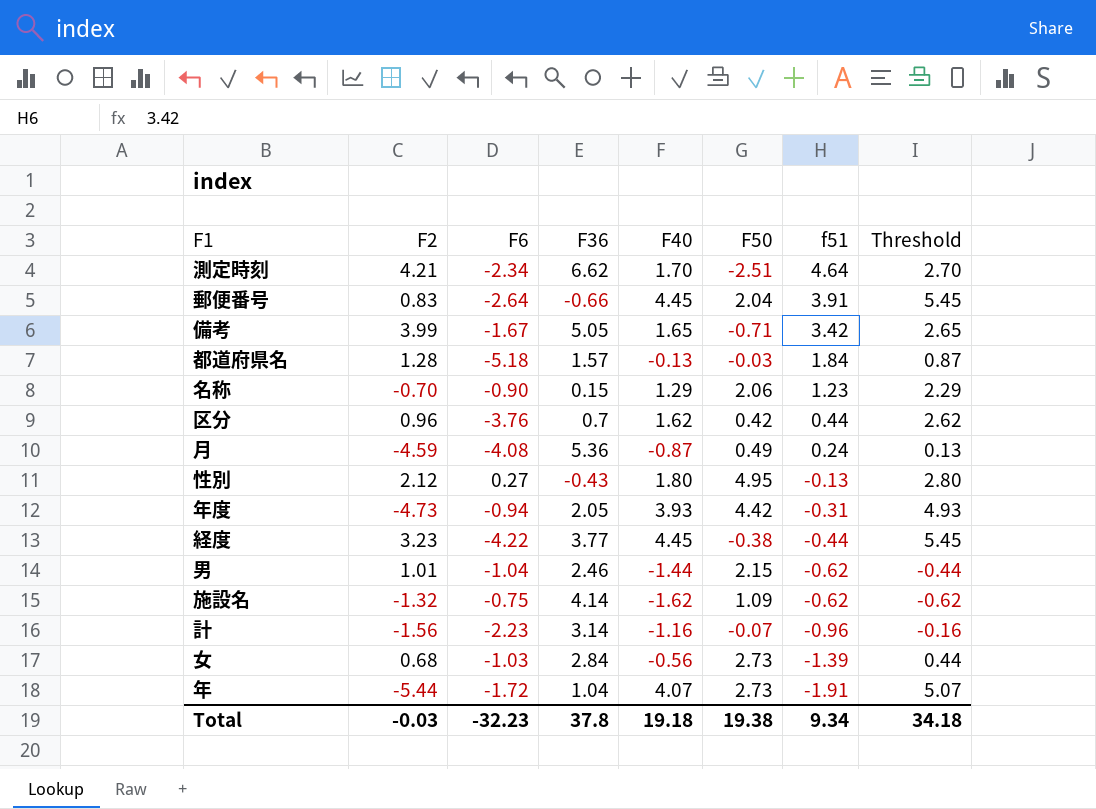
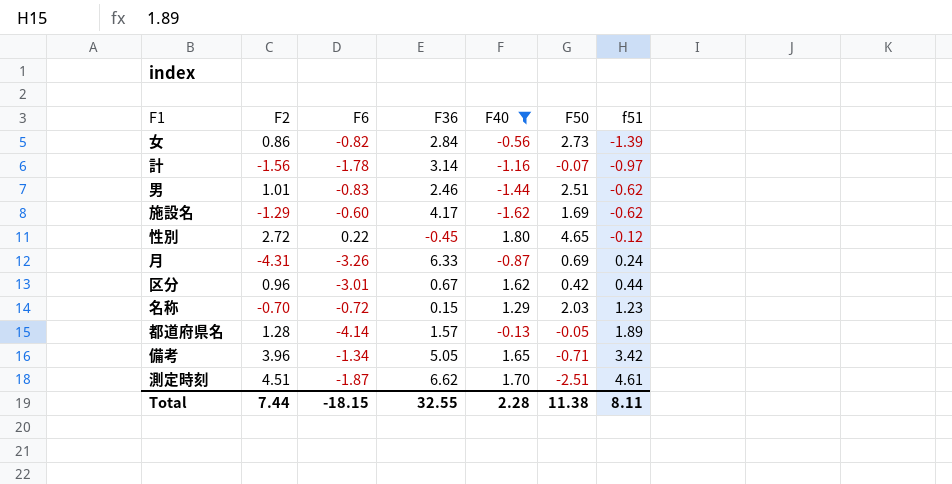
filter: none -> F40 <= 1.80
row order: f51 descending -> f51 ascending
column Threshold | formula: [F40] + 1 -> none
女 | F2: 0.68 -> 0.86
女 | F6: -1.03 -> -0.82
計 | F6: -2.23 -> -1.78
計 | f51: -0.96 -> -0.97
男 | F6: -1.04 -> -0.83
男 | F50: 2.15 -> 2.51
施設名 | F2: -1.32 -> -1.29
施設名 | F6: -0.75 -> -0.60
施設名 | F36: 4.14 -> 4.17
施設名 | F50: 1.09 -> 1.69
性別 | F2: 2.12 -> 2.72
性別 | F6: 0.27 -> 0.22
性別 | F36: -0.43 -> -0.45
性別 | F50: 4.95 -> 4.65
性別 | f51: -0.13 -> -0.12
月 | F2: -4.59 -> -4.31
月 | F6: -4.08 -> -3.26
月 | F36: 5.36 -> 6.33
月 | F50: 0.49 -> 0.69
区分 | F6: -3.76 -> -3.01
区分 | F36: 0.7 -> 0.67
名称 | F6: -0.90 -> -0.72
名称 | F50: 2.06 -> 2.03
都道府県名 | F6: -5.18 -> -4.14
都道府県名 | F50: -0.03 -> -0.05
都道府県名 | f51: 1.84 -> 1.89
備考 | F2: 3.99 -> 3.96
備考 | F6: -1.67 -> -1.34
測定時刻 | F2: 4.21 -> 4.51
測定時刻 | F6: -2.34 -> -1.87
測定時刻 | f51: 4.64 -> 4.61
Total | F2: -0.03 -> 7.44
Total | F6: -32.23 -> -18.15
Total | F36: 37.8 -> 32.55
Total | F40: 19.18 -> 2.28
Total | F50: 19.38 -> 11.38
Total | f51: 9.34 -> 8.11

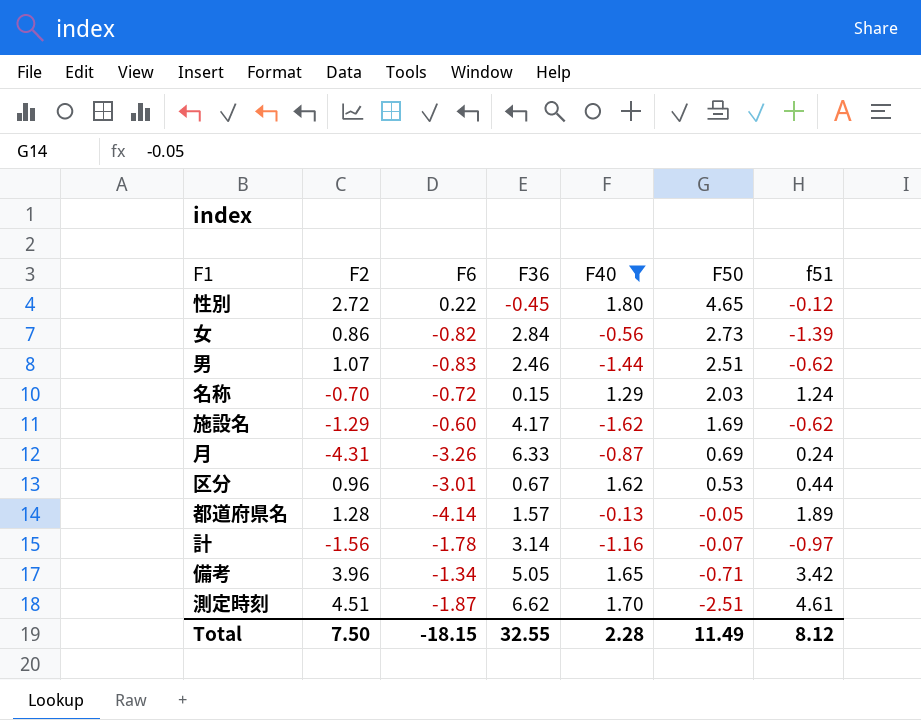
row order: f51 ascending -> F50 descending
男 | F2: 1.01 -> 1.07
名称 | f51: 1.23 -> 1.24
区分 | F50: 0.42 -> 0.53
Total | F2: 7.44 -> 7.50
Total | F50: 11.38 -> 11.49
Total | f51: 8.11 -> 8.12

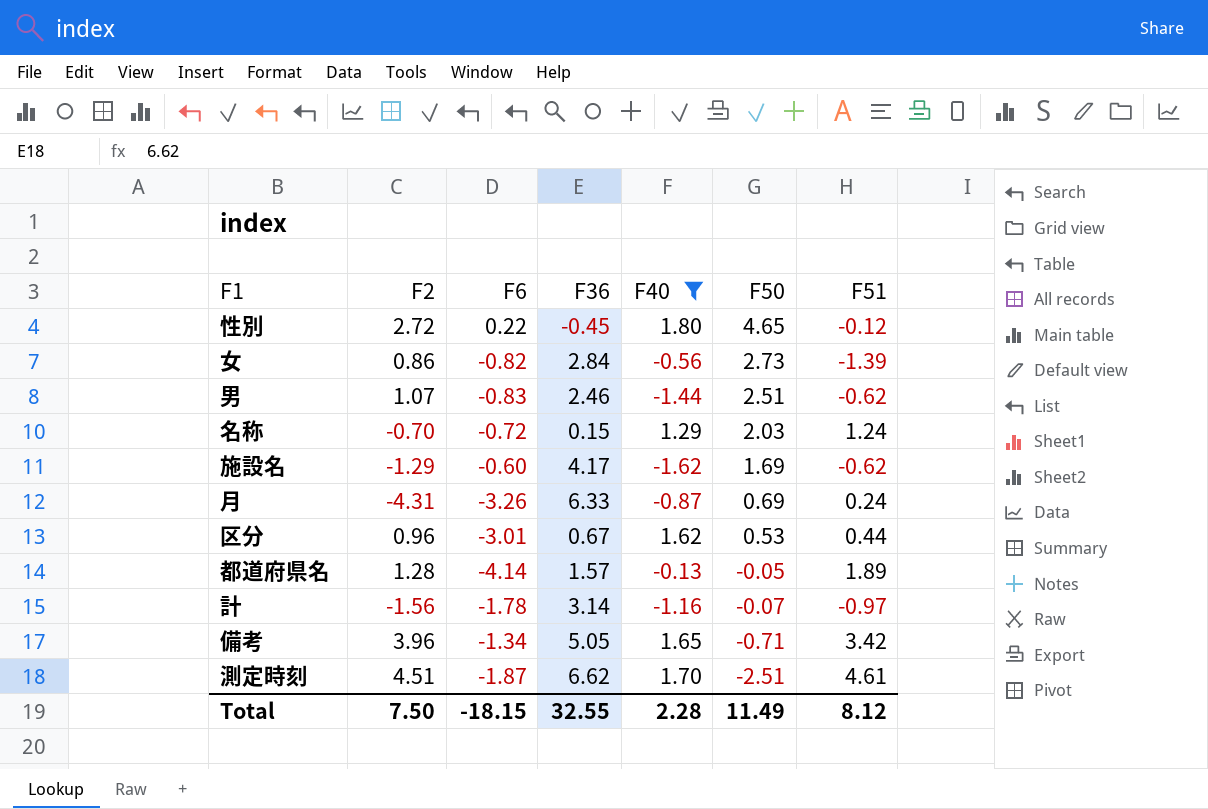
column name: f51 -> F51

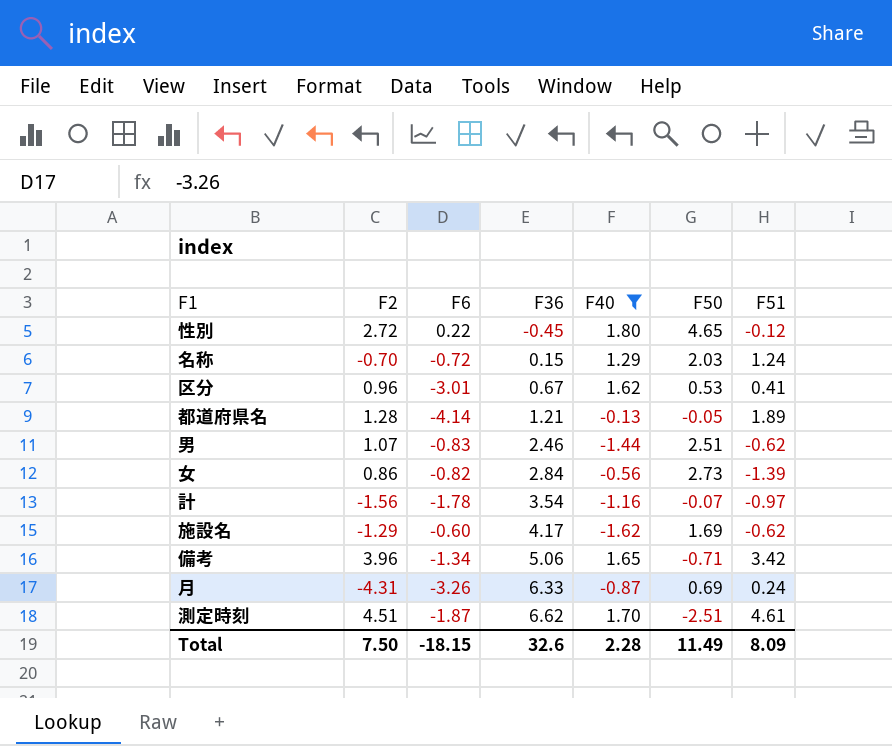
row order: F50 descending -> F36 ascending
区分 | F51: 0.44 -> 0.41
都道府県名 | F36: 1.57 -> 1.21
計 | F36: 3.14 -> 3.54
備考 | F36: 5.05 -> 5.06
Total | F36: 32.55 -> 32.6
Total | F51: 8.12 -> 8.09

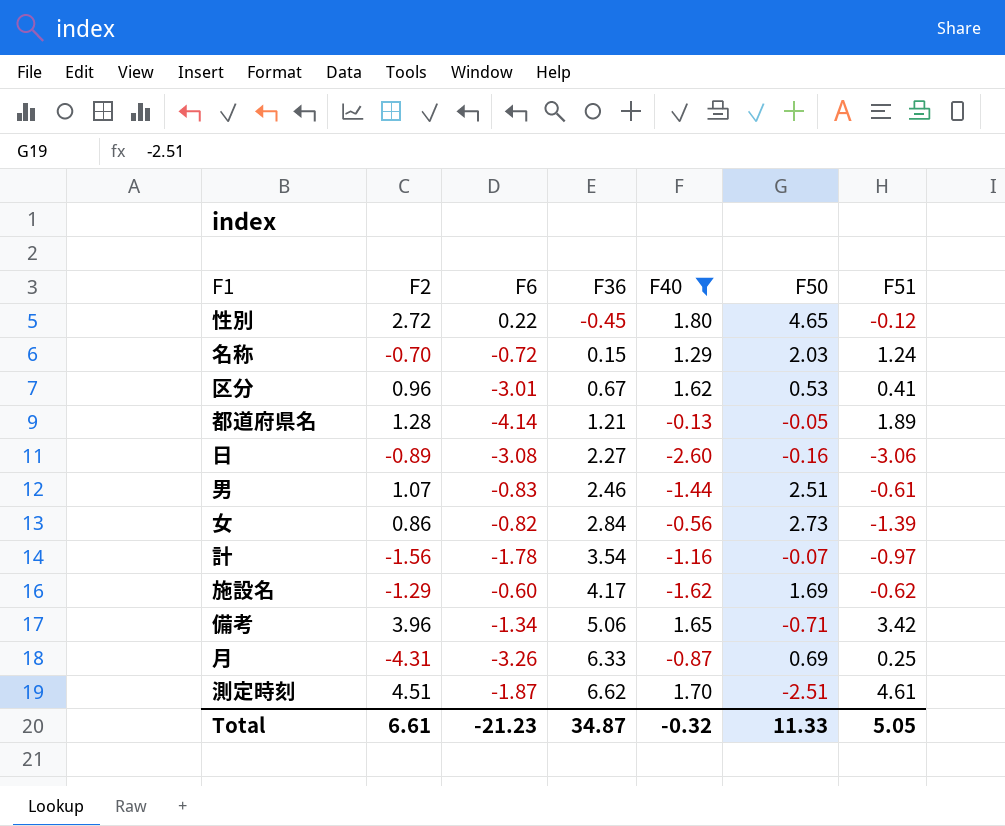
row 日: none -> -0.89 | -3.08 | 2.27 | -2.60 | -0.16 | -3.06
男 | F51: -0.62 -> -0.61
月 | F51: 0.24 -> 0.25
Total | F2: 7.50 -> 6.61
Total | F6: -18.15 -> -21.23
Total | F36: 32.6 -> 34.87
Total | F40: 2.28 -> -0.32
Total | F50: 11.49 -> 11.33
Total | F51: 8.09 -> 5.05

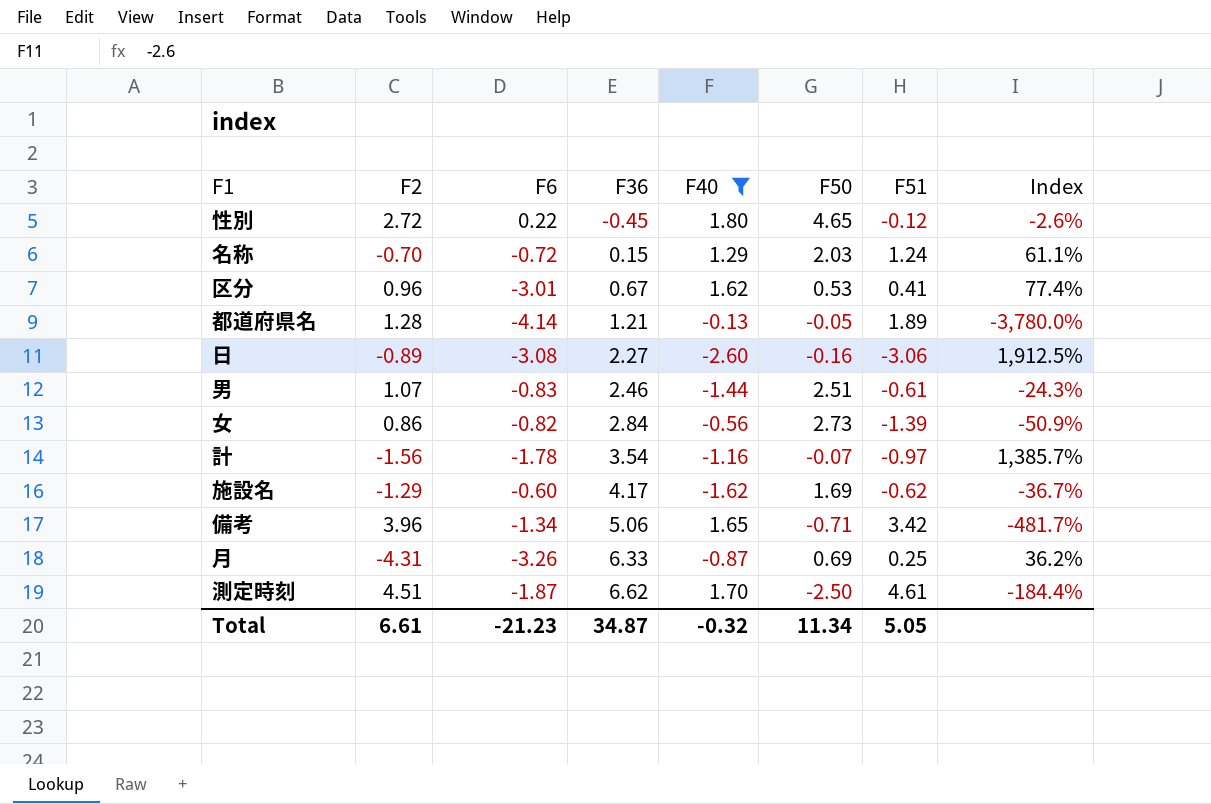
column Index | formula: none -> [F51] / [F50]
測定時刻 | F50: -2.51 -> -2.50
Total | F50: 11.33 -> 11.34

